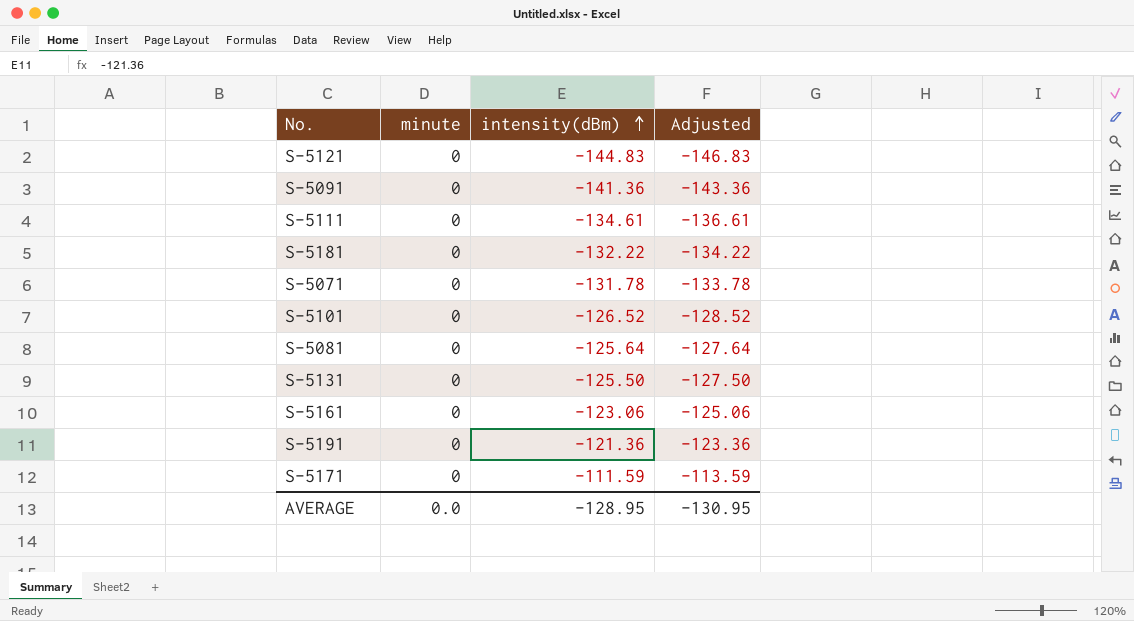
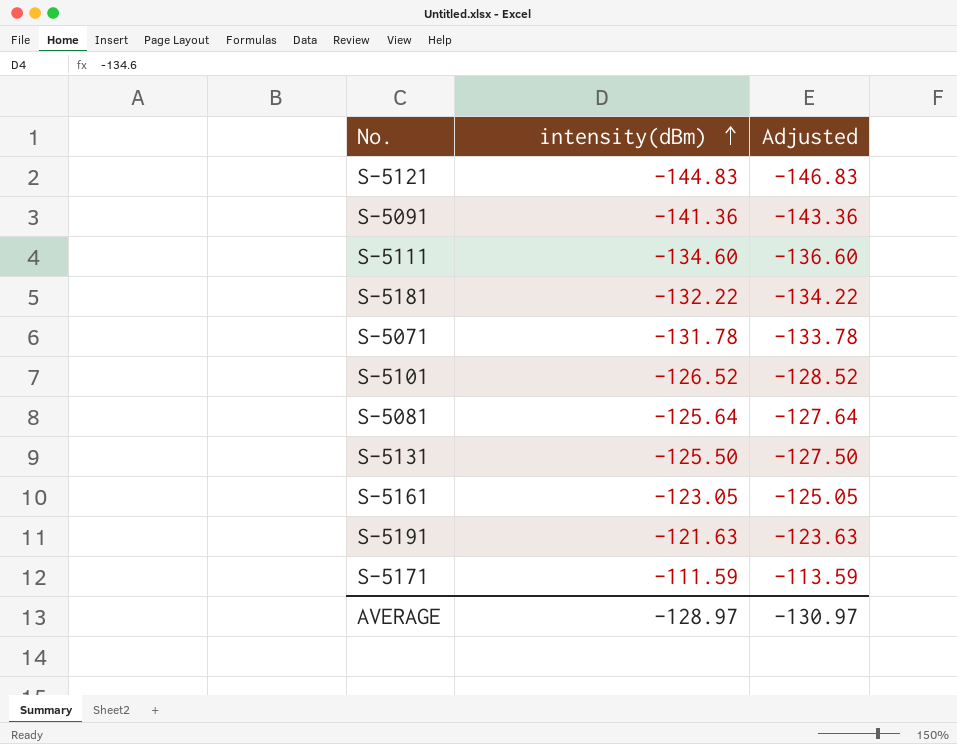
column minute | position: 2 -> none
S-5111 | intensity(dBm): -134.61 -> -134.60
S-5111 | Adjusted: -136.61 -> -136.60
S-5161 | intensity(dBm): -123.06 -> -123.05
S-5161 | Adjusted: -125.06 -> -125.05
S-5191 | intensity(dBm): -121.36 -> -121.63
S-5191 | Adjusted: -123.36 -> -123.63
AVERAGE | intensity(dBm): -128.95 -> -128.97
AVERAGE | Adjusted: -130.95 -> -130.97

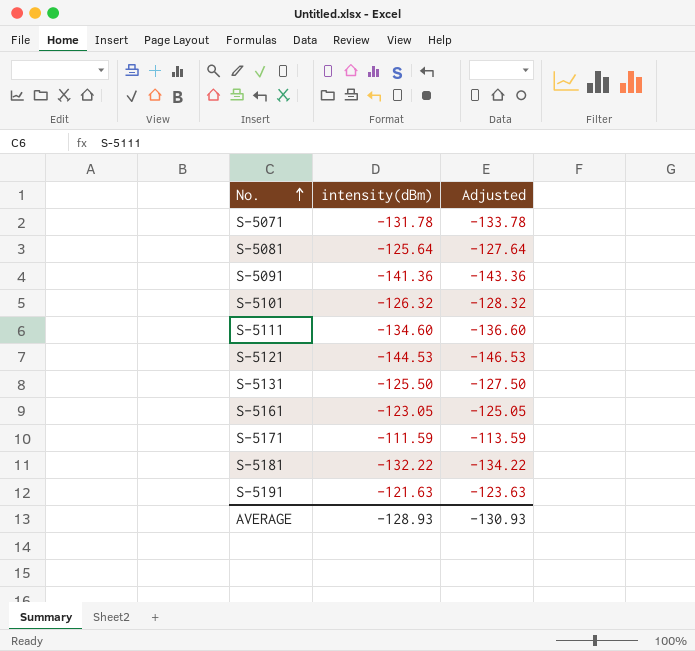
row order: intensity(dBm) ascending -> No. ascending
S-5101 | intensity(dBm): -126.52 -> -126.32
S-5101 | Adjusted: -128.52 -> -128.32
S-5121 | intensity(dBm): -144.83 -> -144.53
S-5121 | Adjusted: -146.83 -> -146.53
AVERAGE | intensity(dBm): -128.97 -> -128.93
AVERAGE | Adjusted: -130.97 -> -130.93

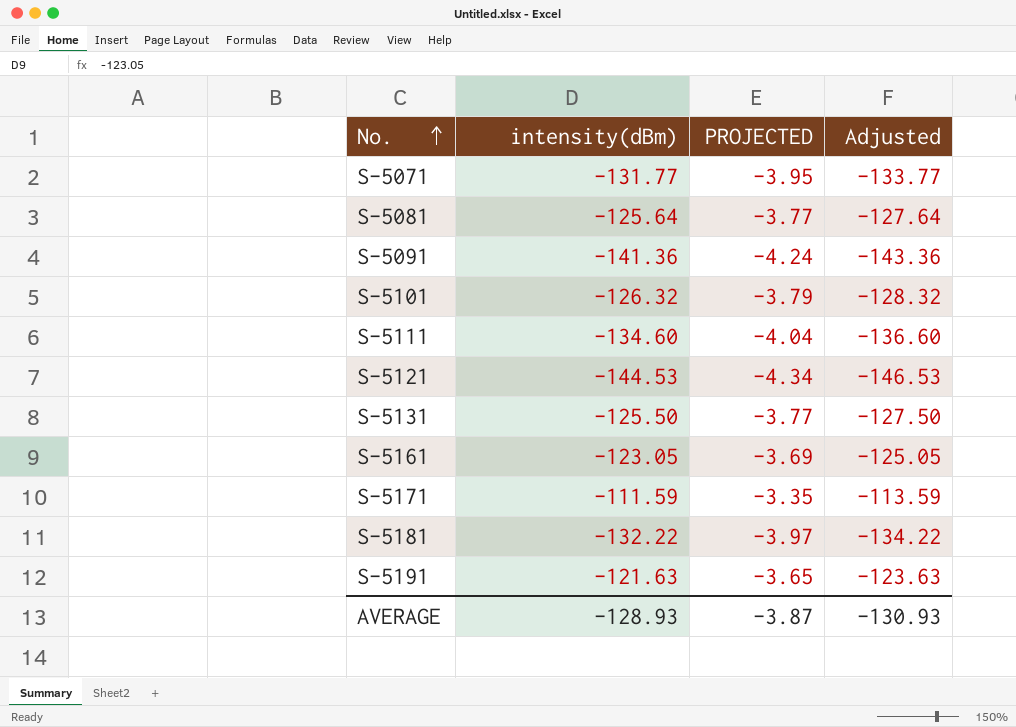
column PROJECTED | formula: none -> [intensity(dBm)] * 0.03
S-5071 | intensity(dBm): -131.78 -> -131.77
S-5071 | Adjusted: -133.78 -> -133.77

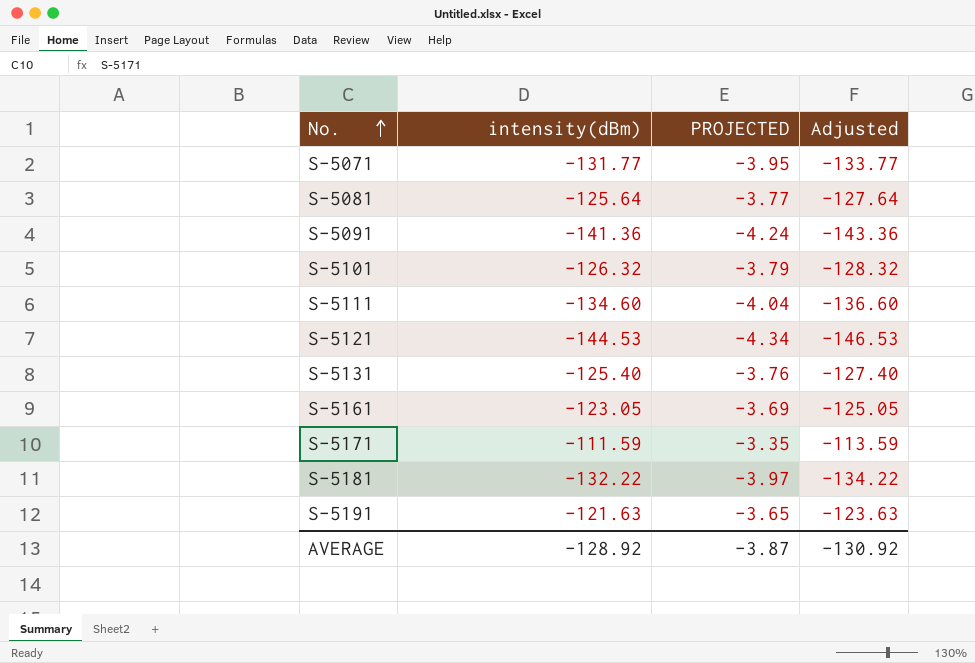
S-5131 | intensity(dBm): -125.50 -> -125.40
S-5131 | PROJECTED: -3.77 -> -3.76
S-5131 | Adjusted: -127.50 -> -127.40
AVERAGE | intensity(dBm): -128.93 -> -128.92
AVERAGE | Adjusted: -130.93 -> -130.92

